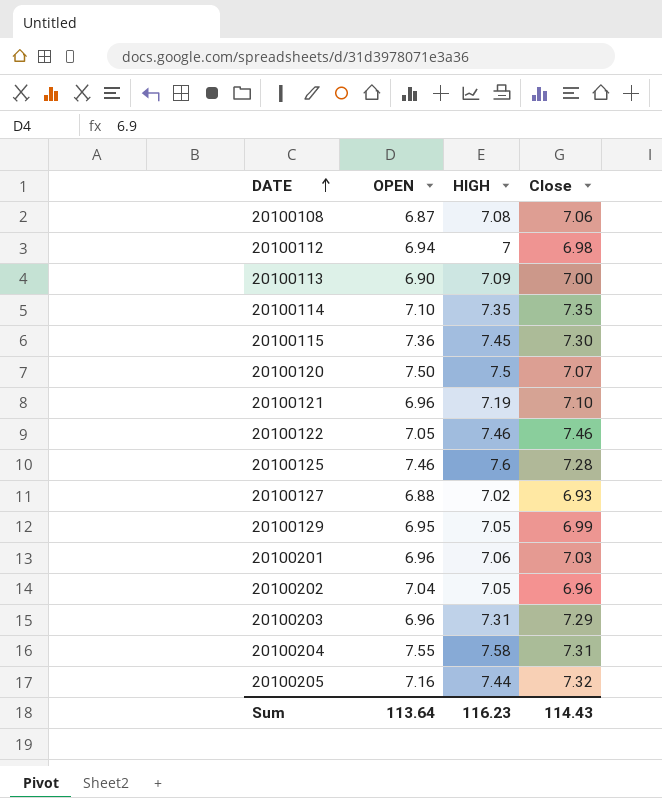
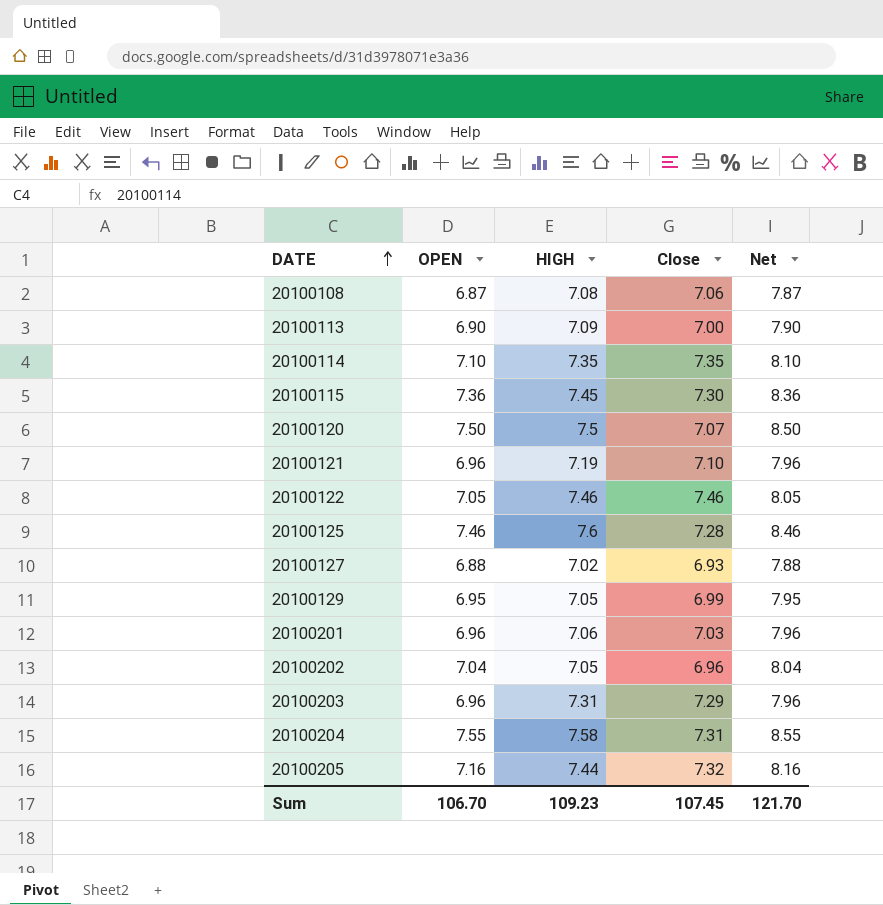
column Net | formula: none -> [OPEN] + 1
row 20100112: 6.94 | 7 | 6.98 -> none
Sum | OPEN: 113.64 -> 106.70
Sum | HIGH: 116.23 -> 109.23
Sum | Close: 114.43 -> 107.45

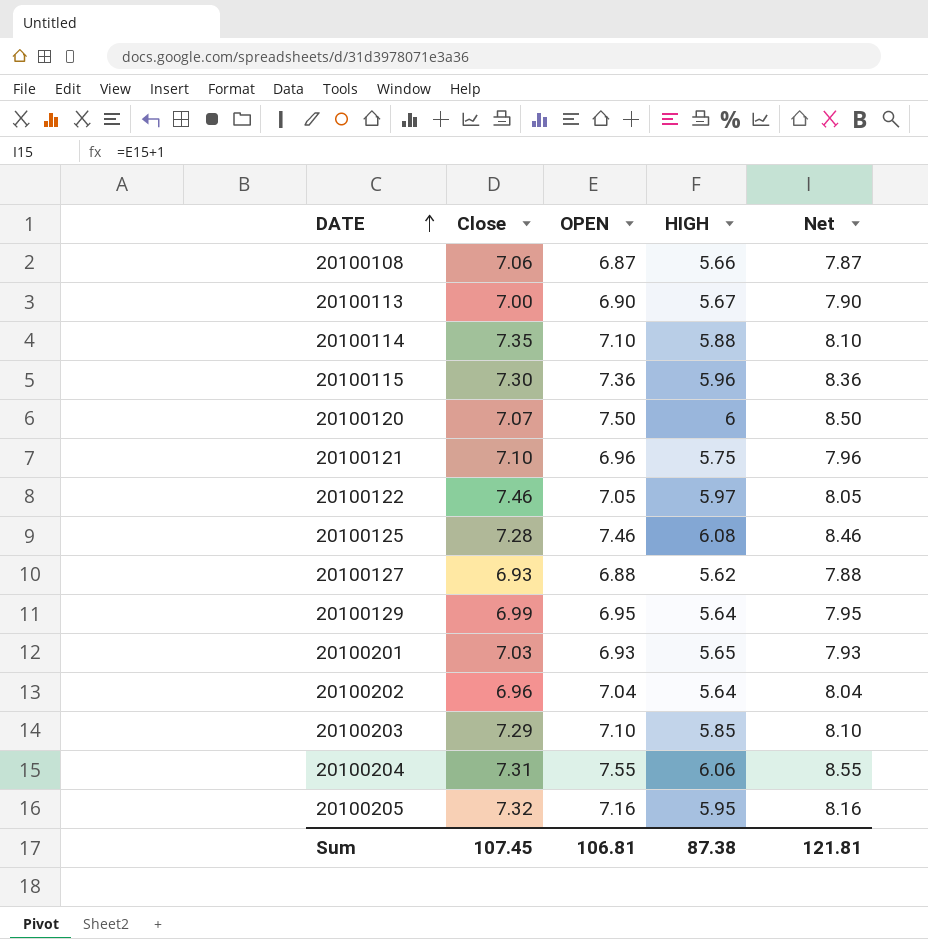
column Close | position: 4 -> 2
20100108 | HIGH: 7.08 -> 5.66
20100113 | HIGH: 7.09 -> 5.67
20100114 | HIGH: 7.35 -> 5.88
20100115 | HIGH: 7.45 -> 5.96
20100120 | HIGH: 7.5 -> 6
20100121 | HIGH: 7.19 -> 5.75
20100122 | HIGH: 7.46 -> 5.97
20100125 | HIGH: 7.6 -> 6.08
20100127 | HIGH: 7.02 -> 5.62
20100129 | HIGH: 7.05 -> 5.64
20100201 | OPEN: 6.96 -> 6.93
20100201 | HIGH: 7.06 -> 5.65
20100201 | Net: 7.96 -> 7.93
20100202 | HIGH: 7.05 -> 5.64
20100203 | OPEN: 6.96 -> 7.10
20100203 | HIGH: 7.31 -> 5.85
20100203 | Net: 7.96 -> 8.10
20100204 | HIGH: 7.58 -> 6.06
20100205 | HIGH: 7.44 -> 5.95
Sum | OPEN: 106.70 -> 106.81
Sum | HIGH: 109.23 -> 87.38
Sum | Net: 121.70 -> 121.81

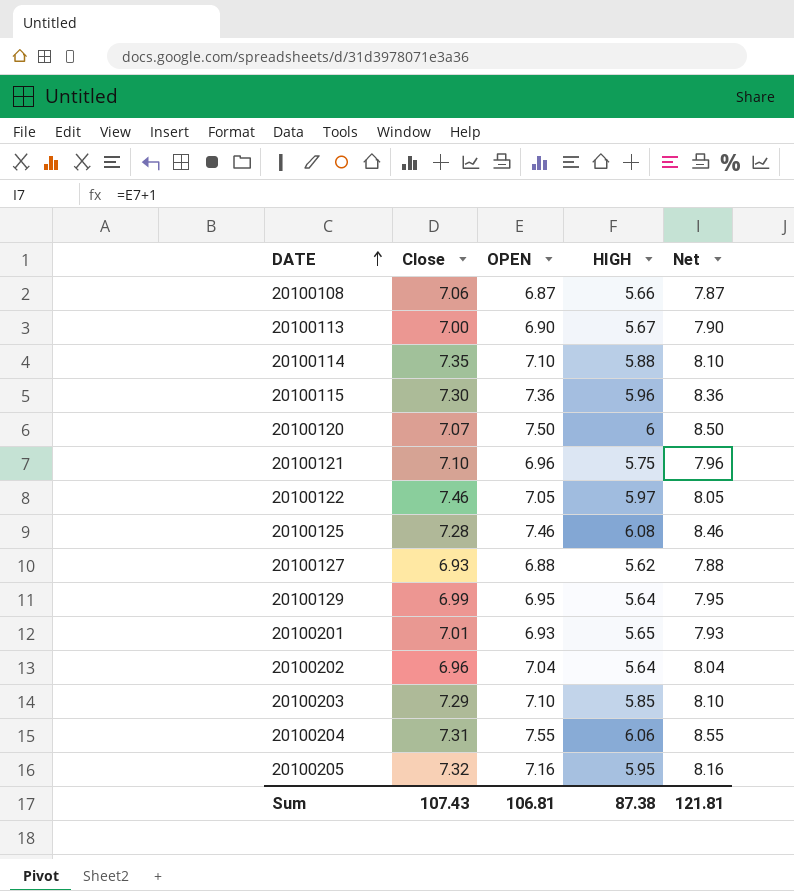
20100201 | Close: 7.03 -> 7.01
Sum | Close: 107.45 -> 107.43

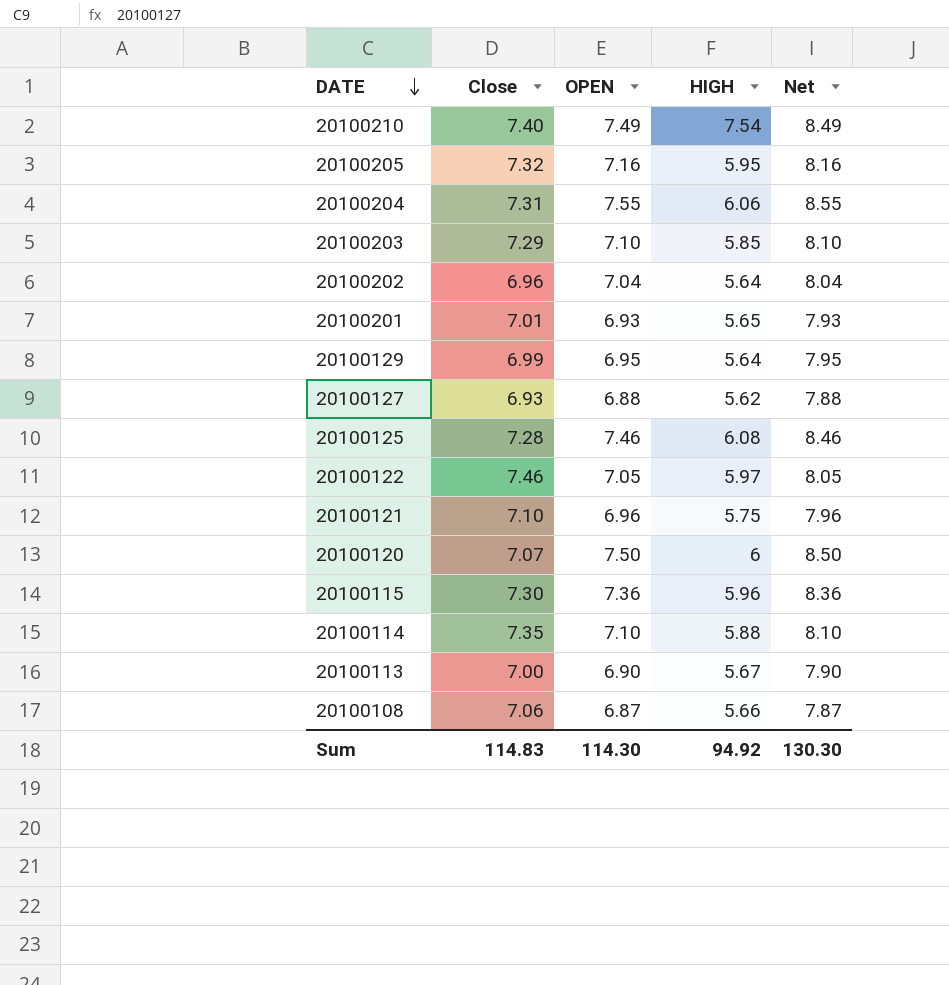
row order: DATE ascending -> DATE descending
row 20100210: none -> 7.40 | 7.49 | 7.54 | 8.49
Sum | Close: 107.43 -> 114.83
Sum | OPEN: 106.81 -> 114.30
Sum | HIGH: 87.38 -> 94.92
Sum | Net: 121.81 -> 130.30

